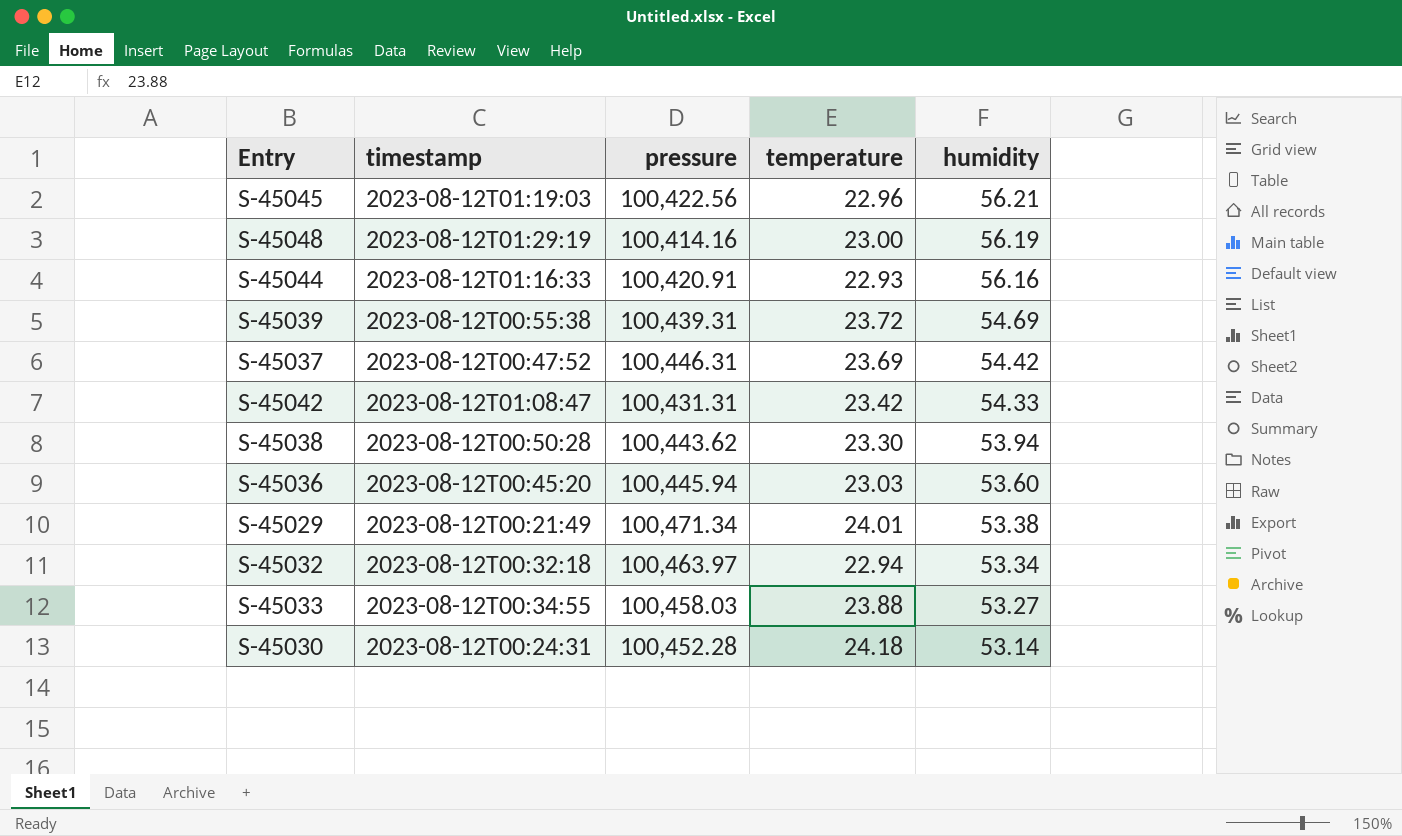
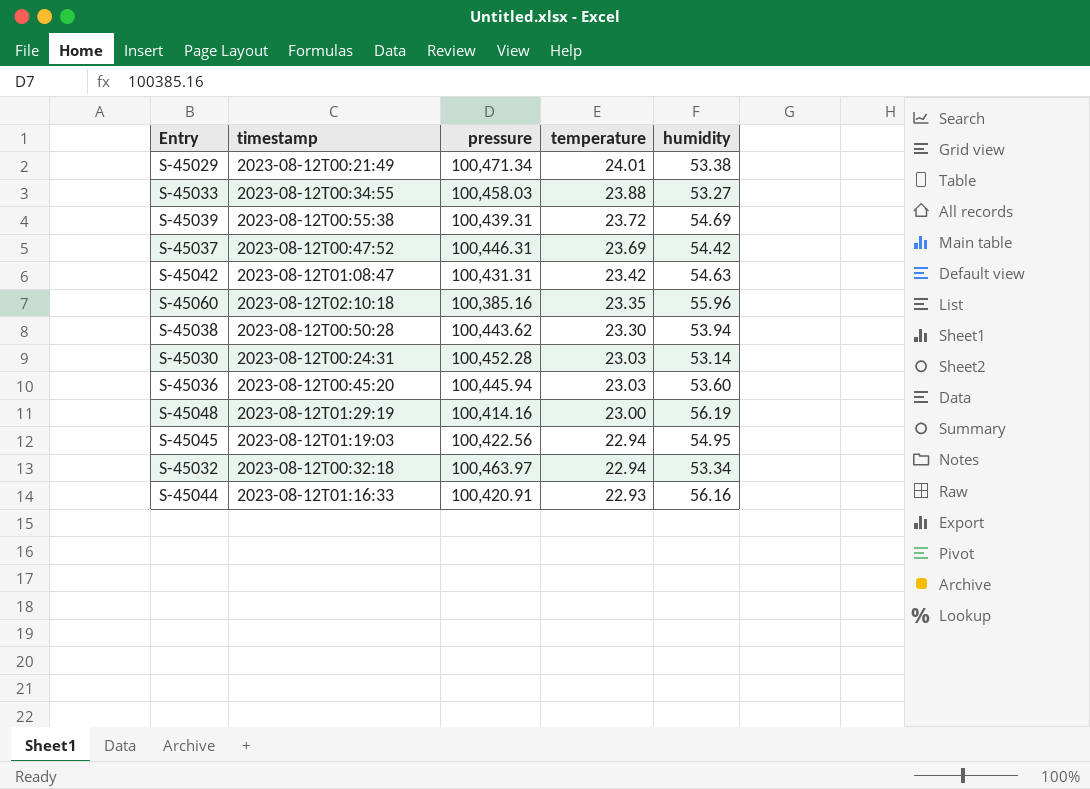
row order: humidity descending -> temperature descending
S-45042 | humidity: 54.33 -> 54.63
row S-45060: none -> 2023-08-12T02:10:18 | 100,385.16 | 23.35 | 55.96
S-45030 | temperature: 24.18 -> 23.03
S-45045 | temperature: 22.96 -> 22.94
S-45045 | humidity: 56.21 -> 54.95

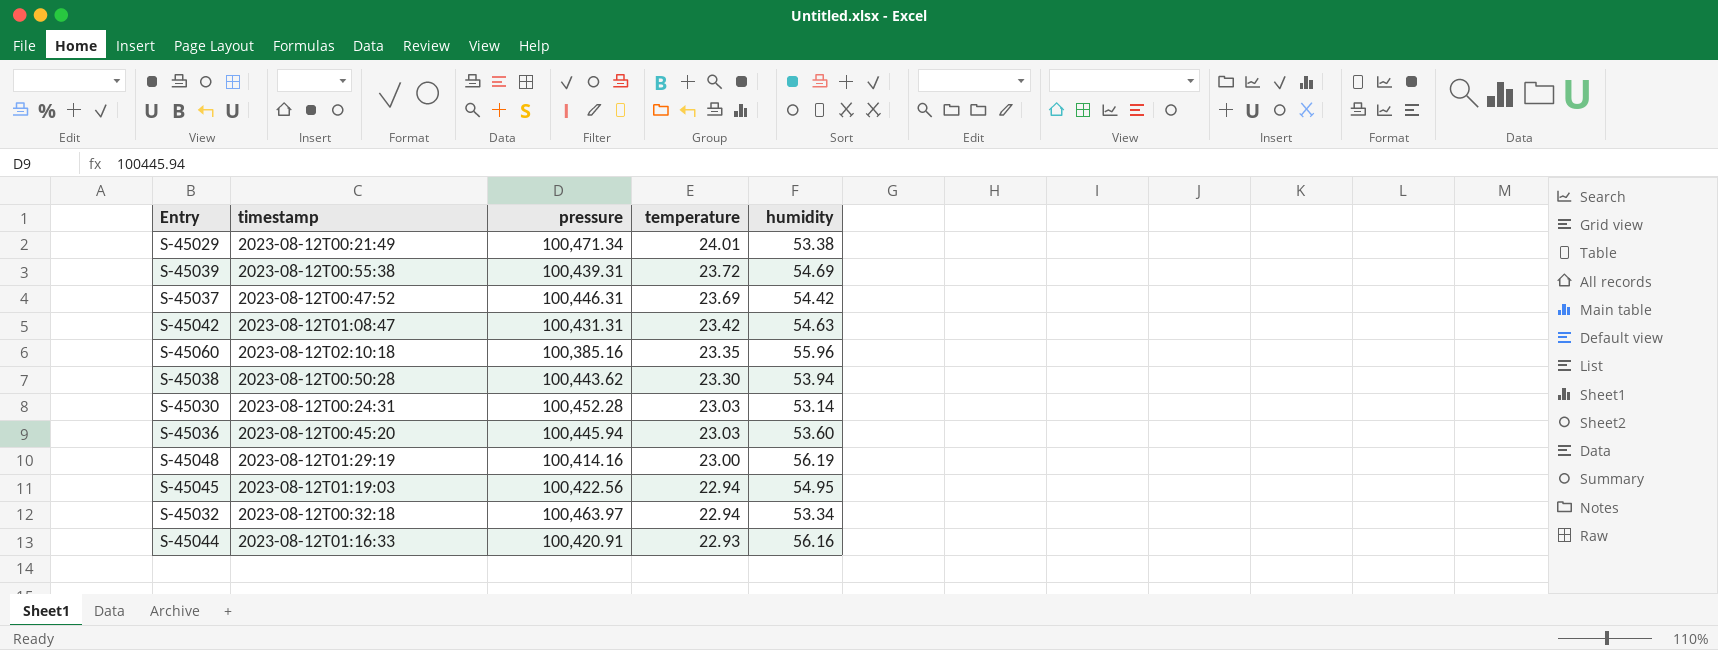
row S-45033: 2023-08-12T00:34:55 | 100,458.03 | 23.88 | 53.27 -> none

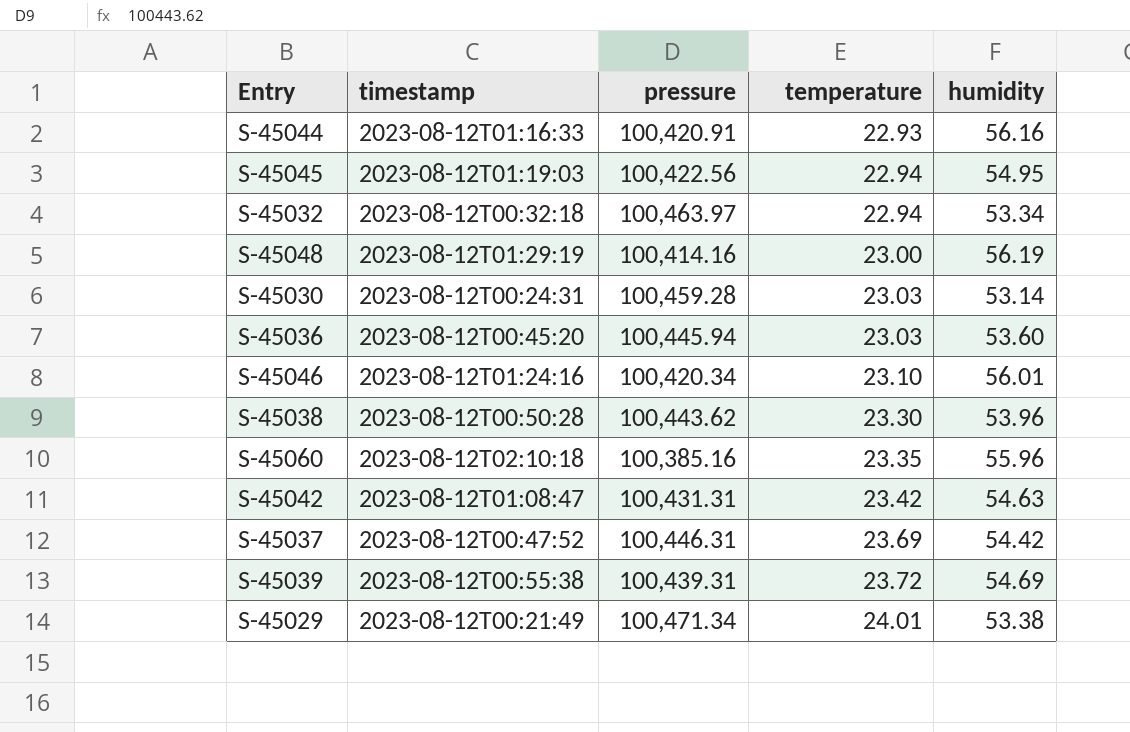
row order: temperature descending -> temperature ascending
S-45030 | pressure: 100,452.28 -> 100,459.28
row S-45046: none -> 2023-08-12T01:24:16 | 100,420.34 | 23.10 | 56.01
S-45038 | humidity: 53.94 -> 53.96

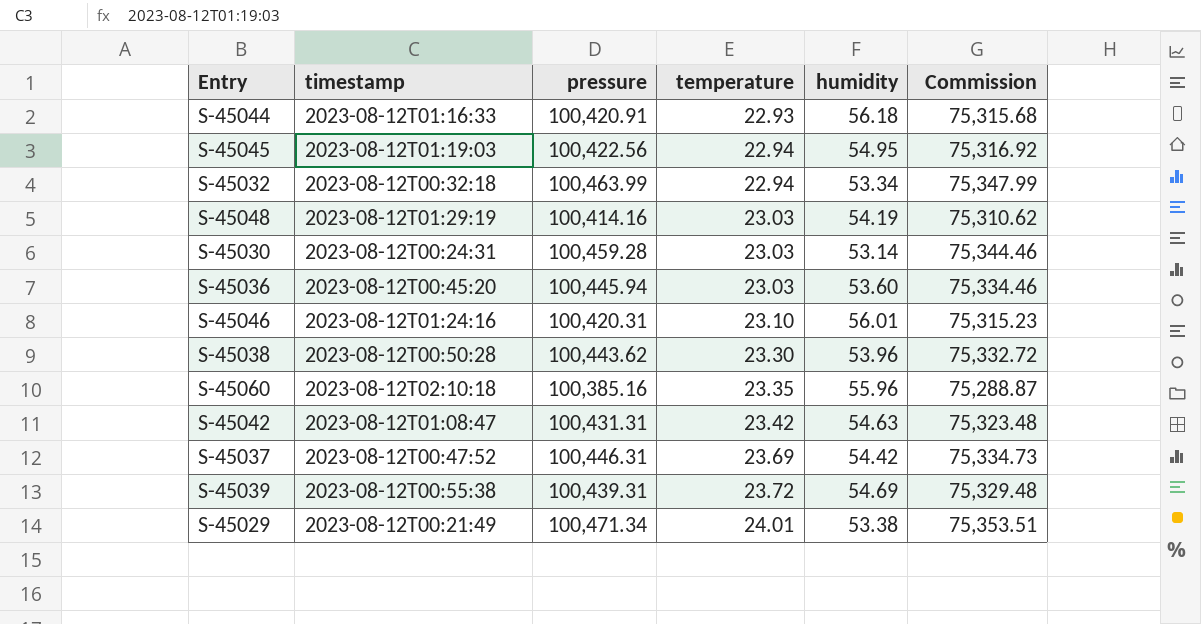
column Commission | formula: none -> [pressure] * 0.75
S-45044 | humidity: 56.16 -> 56.18
S-45032 | pressure: 100,463.97 -> 100,463.99
S-45048 | temperature: 23.00 -> 23.03
S-45048 | humidity: 56.19 -> 54.19
S-45046 | pressure: 100,420.34 -> 100,420.31

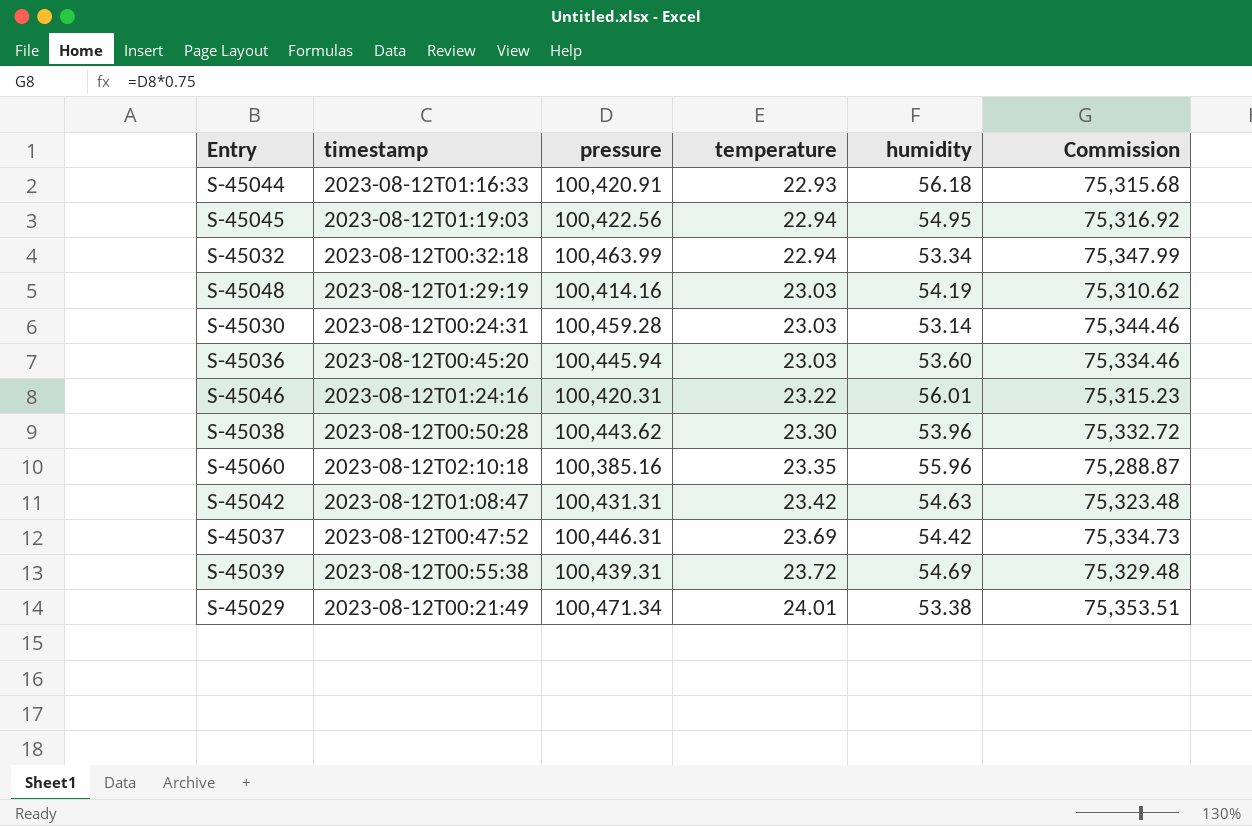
S-45046 | temperature: 23.10 -> 23.22

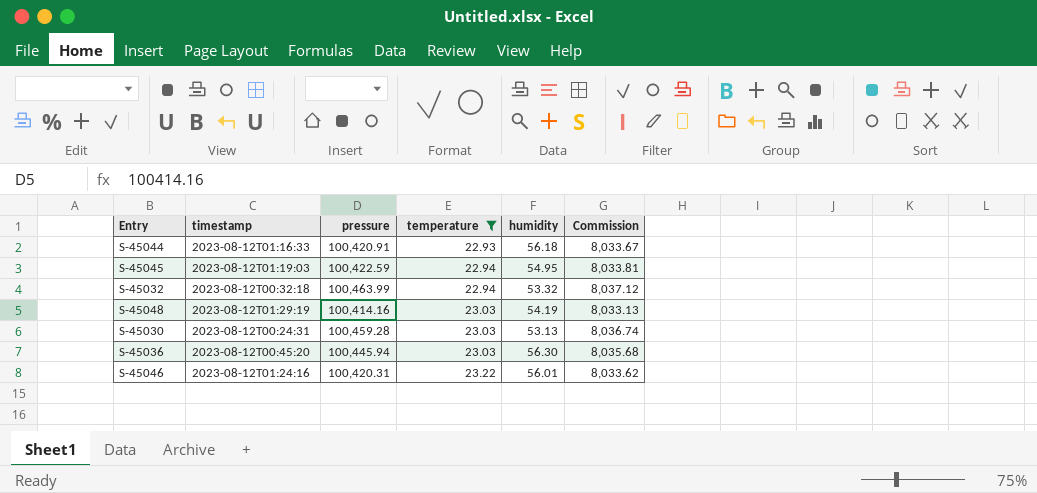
filter: none -> temperature <= 23.22
column Commission | formula: [pressure] * 0.75 -> [pressure] * 0.08
S-45045 | pressure: 100,422.56 -> 100,422.59
S-45032 | humidity: 53.34 -> 53.32
S-45030 | humidity: 53.14 -> 53.13
S-45036 | humidity: 53.60 -> 56.30

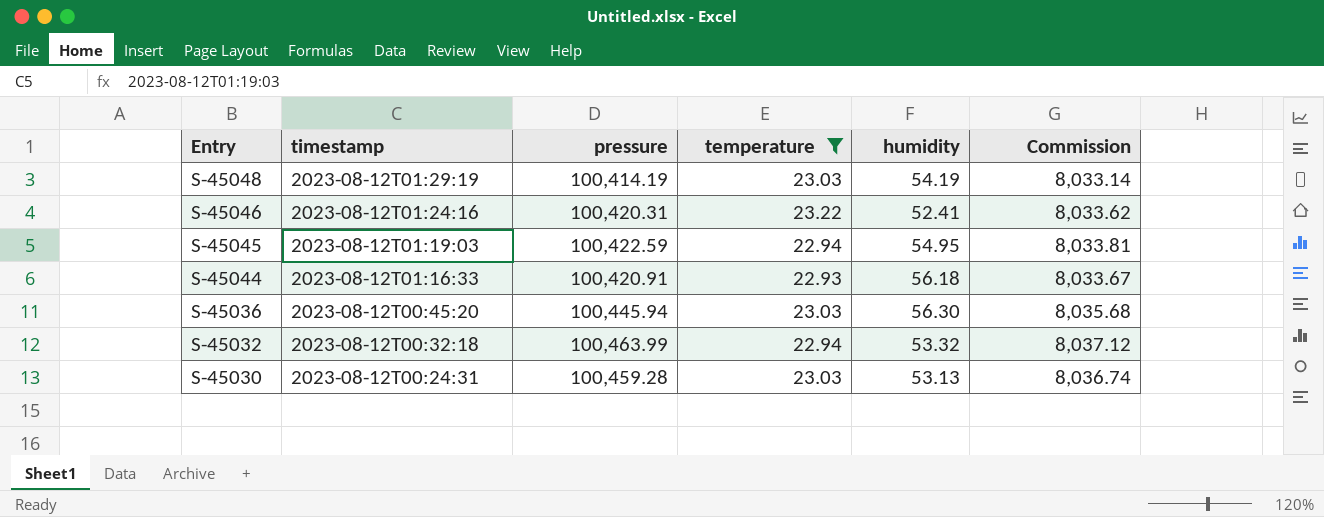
row order: temperature ascending -> Entry descending
S-45048 | pressure: 100,414.16 -> 100,414.19
S-45048 | Commission: 8,033.13 -> 8,033.14
S-45046 | humidity: 56.01 -> 52.41

